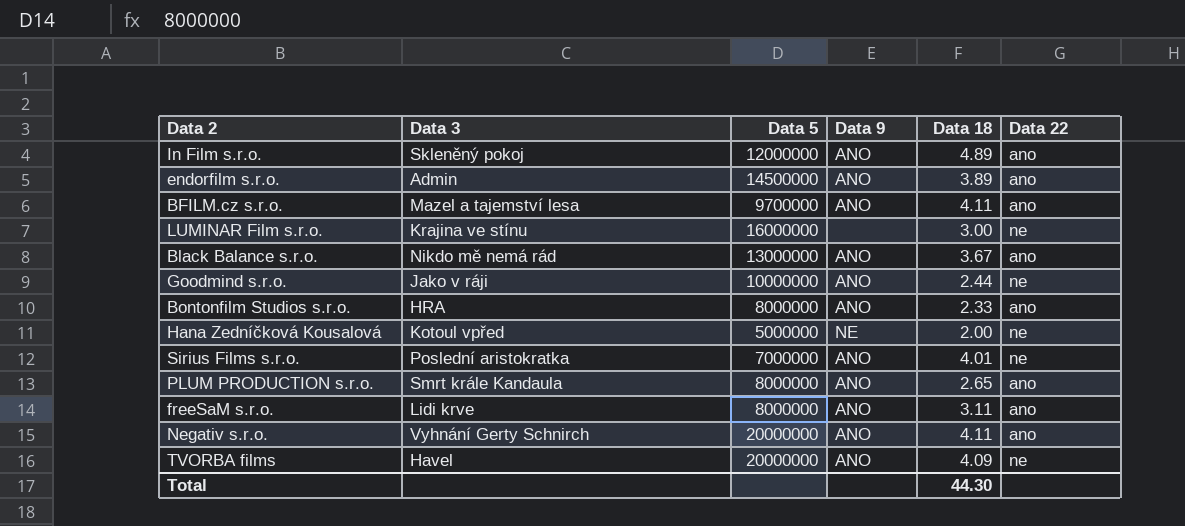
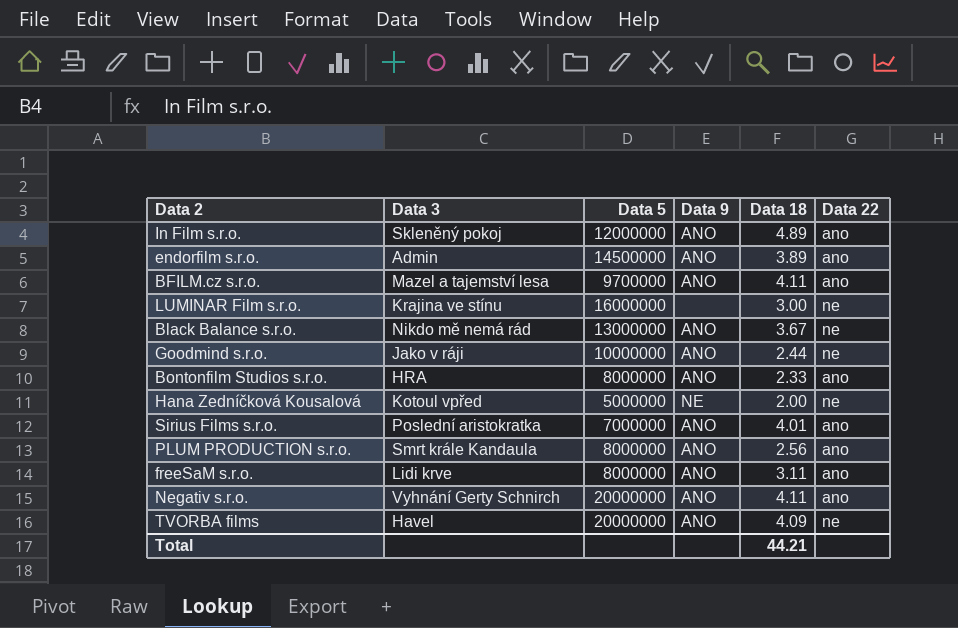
Black Balance s.r.o. | Data 22: ano -> ne
Sirius Films s.r.o. | Data 22: ne -> ano
PLUM PRODUCTION s.r.o. | Data 18: 2.65 -> 2.56
Total | Data 18: 44.30 -> 44.21

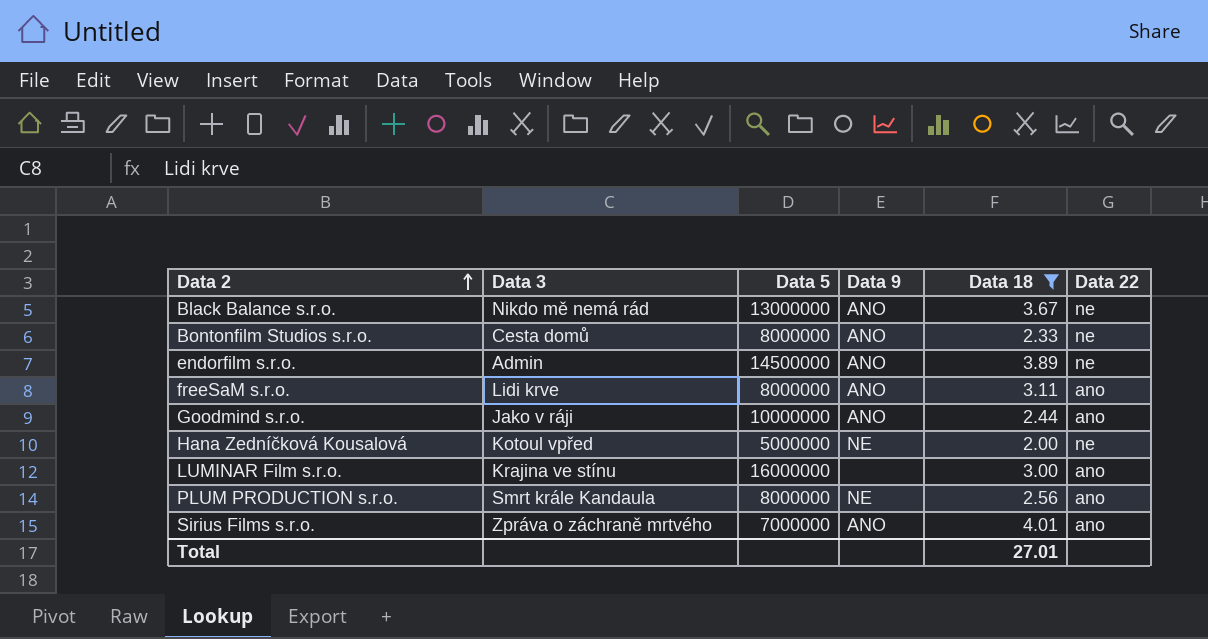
filter: none -> Data 18 <= 4.01
row order: none -> Data 2 ascending
Bontonfilm Studios s.r.o. | Data 3: HRA -> Cesta domů
Bontonfilm Studios s.r.o. | Data 22: ano -> ne
endorfilm s.r.o. | Data 22: ano -> ne
Goodmind s.r.o. | Data 22: ne -> ano
LUMINAR Film s.r.o. | Data 22: ne -> ano
PLUM PRODUCTION s.r.o. | Data 9: ANO -> NE
Sirius Films s.r.o. | Data 3: Poslední aristokratka -> Zpráva o záchraně mrtvého
Total | Data 18: 44.21 -> 27.01

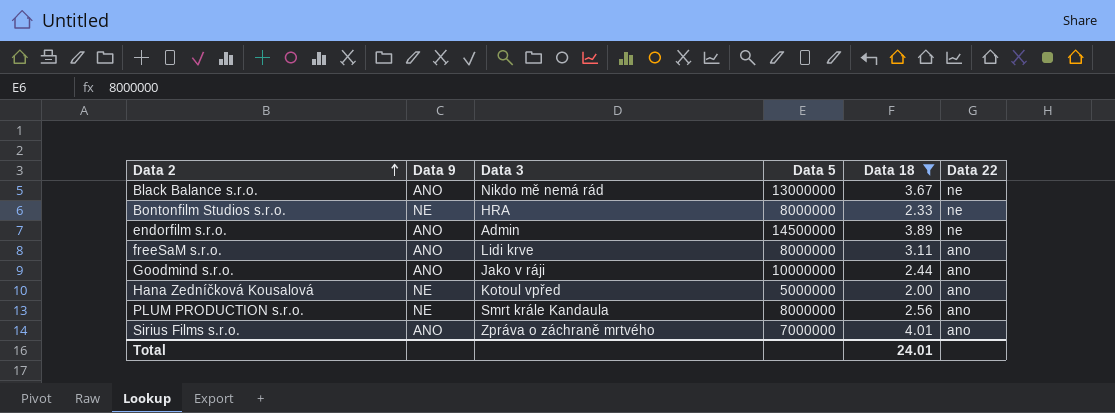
column Data 9 | position: 4 -> 2
row LUMINAR Film s.r.o.: Krajina ve stínu | 16000000 | none | 3.00 | ano -> none
Bontonfilm Studios s.r.o. | Data 9: ANO -> NE
Bontonfilm Studios s.r.o. | Data 3: Cesta domů -> HRA
Hana Zedníčková Kousalová | Data 22: ne -> ano
Total | Data 18: 27.01 -> 24.01

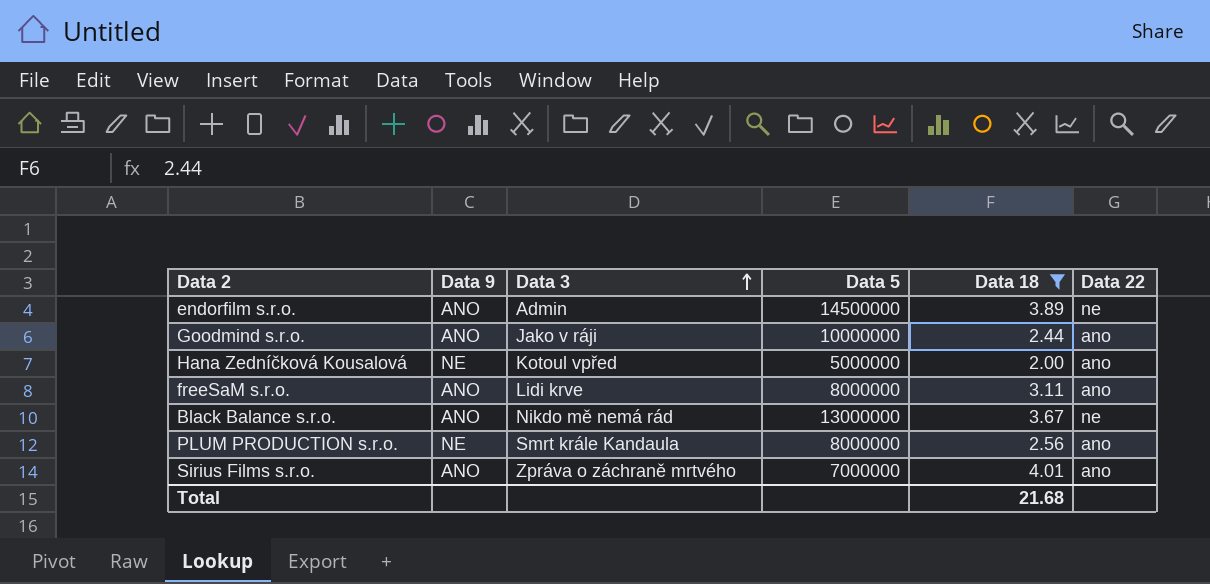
row order: Data 2 ascending -> Data 3 ascending
row Bontonfilm Studios s.r.o.: NE | HRA | 8000000 | 2.33 | ne -> none
Total | Data 18: 24.01 -> 21.68

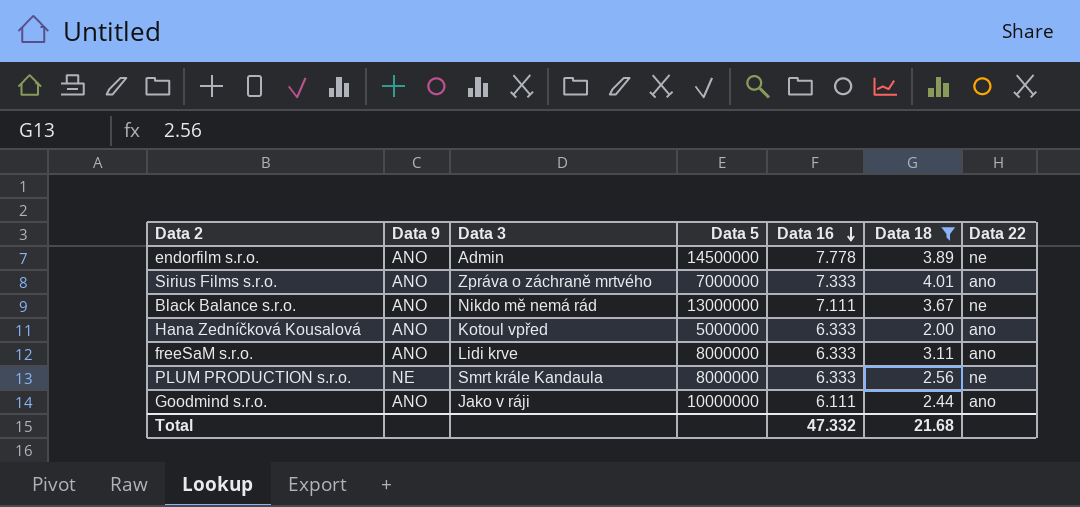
row order: Data 3 ascending -> Data 16 descending
column Data 16 | position: none -> 5
Hana Zedníčková Kousalová | Data 9: NE -> ANO
PLUM PRODUCTION s.r.o. | Data 22: ano -> ne

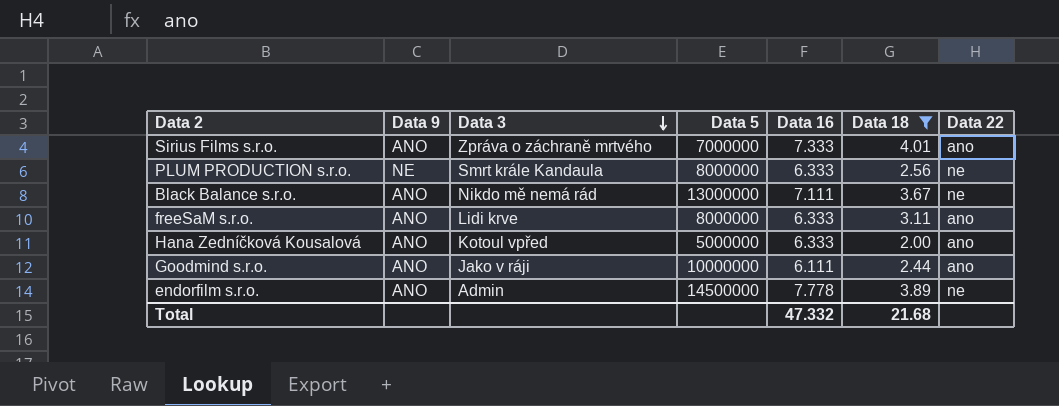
row order: Data 16 descending -> Data 3 descending

